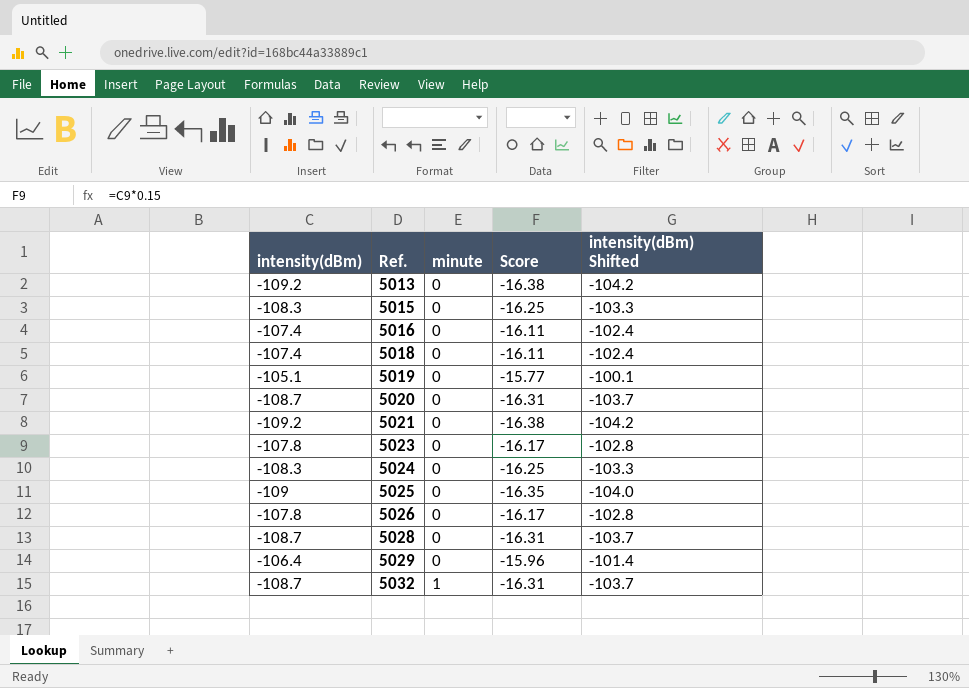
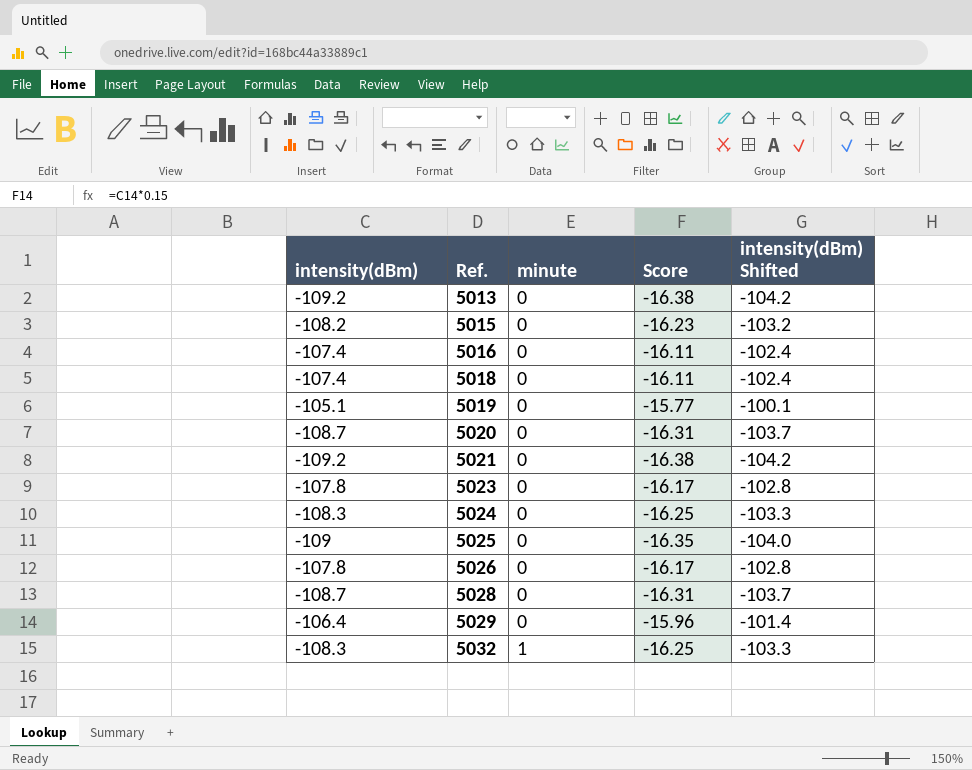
5015 | intensity(dBm): -108.3 -> -108.2
5015 | Score: -16.25 -> -16.23
5015 | intensity(dBm) Shifted: -103.3 -> -103.2
5032 | intensity(dBm): -108.7 -> -108.3
5032 | Score: -16.31 -> -16.25
5032 | intensity(dBm) Shifted: -103.7 -> -103.3

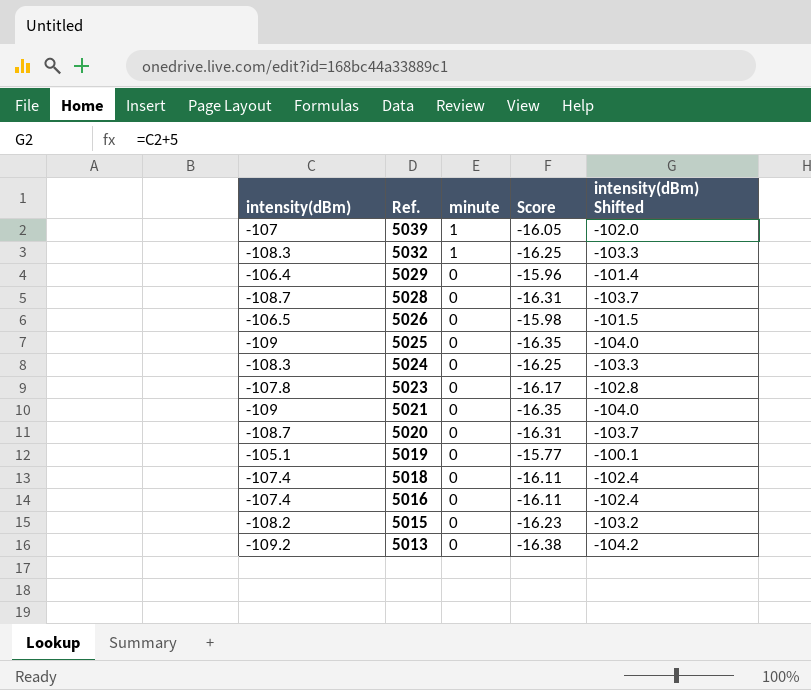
row order: Ref. ascending -> Ref. descending
row 5039: none -> -107 | 1 | -16.05 | -102.0
5026 | intensity(dBm): -107.8 -> -106.5
5026 | Score: -16.17 -> -15.98
5026 | intensity(dBm) Shifted: -102.8 -> -101.5
5021 | intensity(dBm): -109.2 -> -109
5021 | Score: -16.38 -> -16.35
5021 | intensity(dBm) Shifted: -104.2 -> -104.0

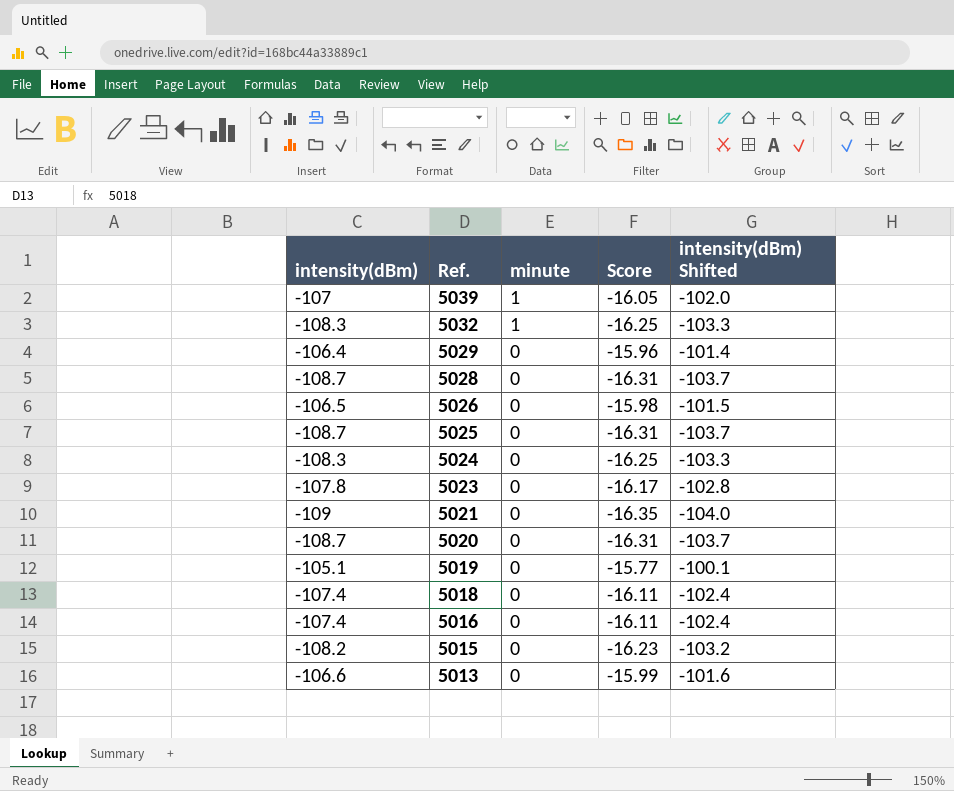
5025 | intensity(dBm): -109 -> -108.7
5025 | Score: -16.35 -> -16.31
5025 | intensity(dBm) Shifted: -104.0 -> -103.7
5013 | intensity(dBm): -109.2 -> -106.6
5013 | Score: -16.38 -> -15.99
5013 | intensity(dBm) Shifted: -104.2 -> -101.6

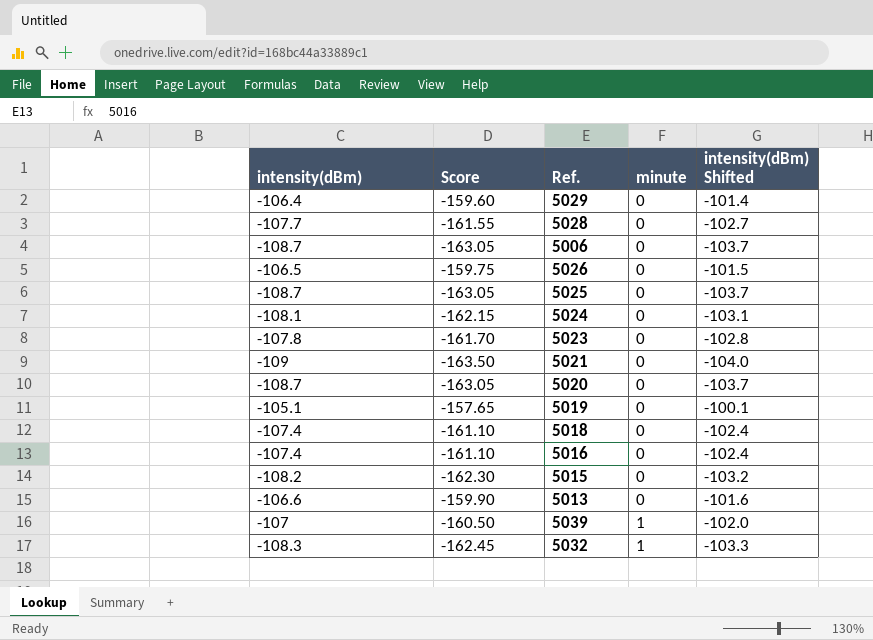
row order: Ref. descending -> minute ascending
column Score | formula: [intensity(dBm)] * 0.15 -> [intensity(dBm)] * 1.5
column Score | position: 4 -> 2
5028 | intensity(dBm): -108.7 -> -107.7
5028 | intensity(dBm) Shifted: -103.7 -> -102.7
row 5006: none -> -108.7 | -163.05 | 0 | -103.7
5024 | intensity(dBm): -108.3 -> -108.1
5024 | intensity(dBm) Shifted: -103.3 -> -103.1

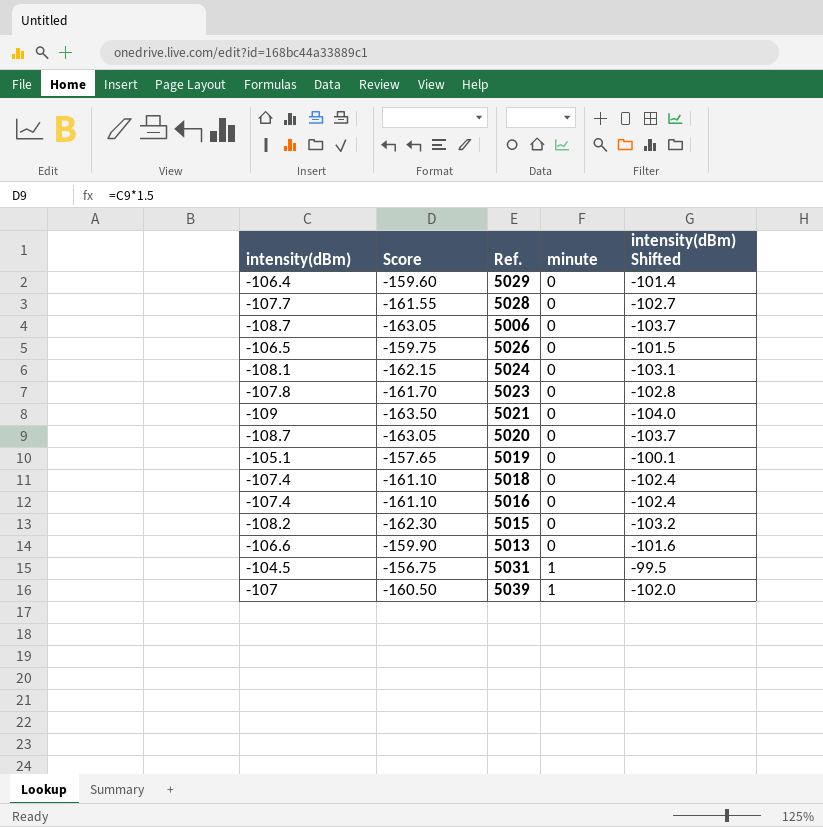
row 5025: -108.7 | -163.05 | 0 | -103.7 -> none
row 5032: -108.3 | -162.45 | 1 | -103.3 -> none
row 5031: none -> -104.5 | -156.75 | 1 | -99.5

